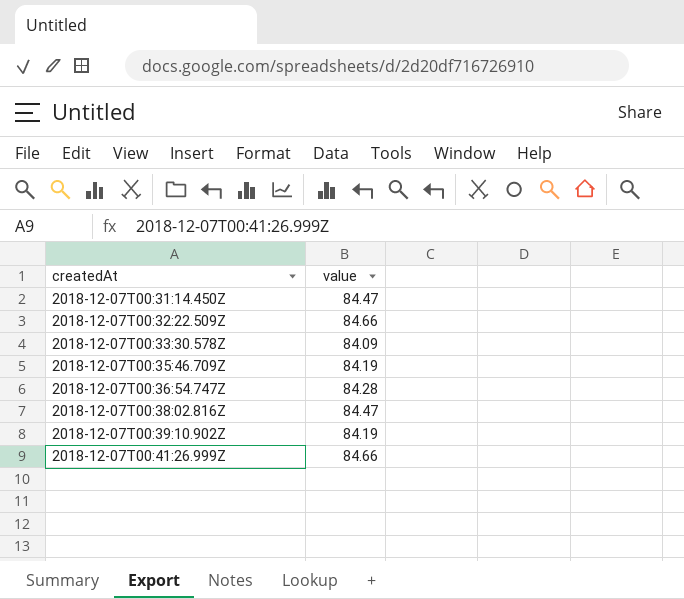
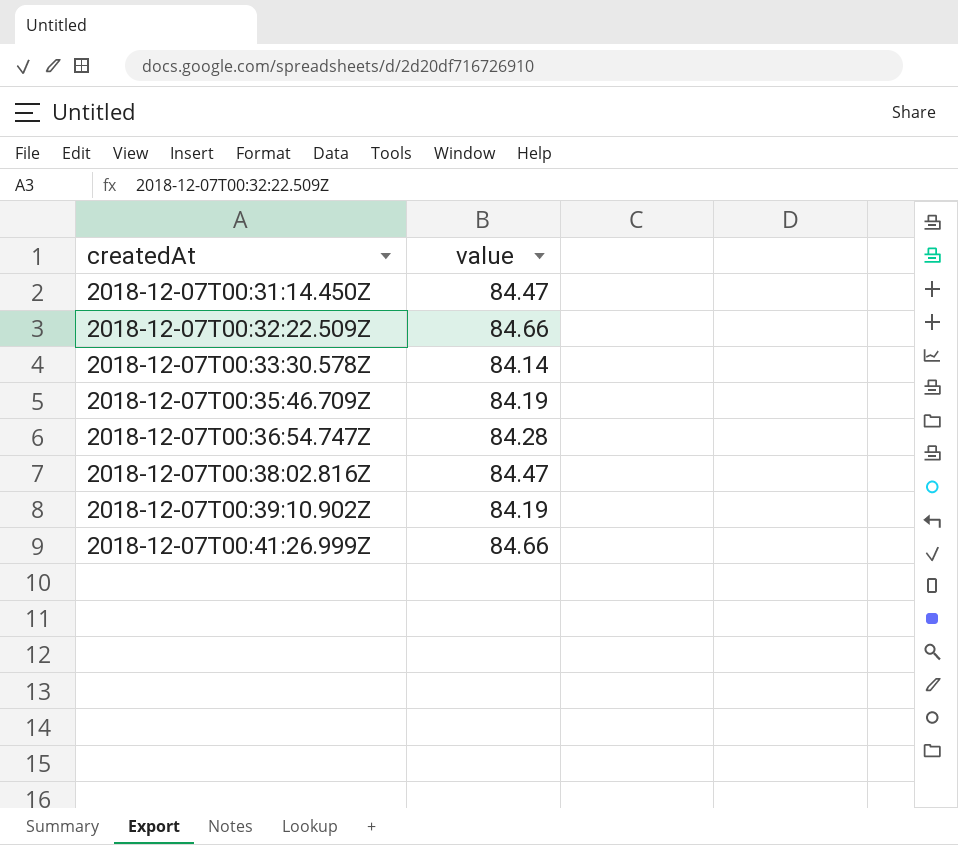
2018-12-07T00:33:30.578Z | value: 84.09 -> 84.14

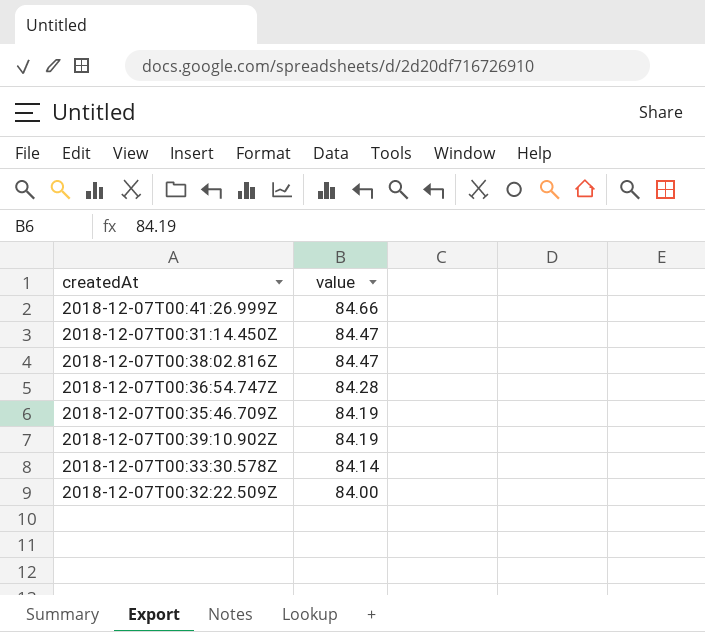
row order: createdAt ascending -> value descending
2018-12-07T00:32:22.509Z | value: 84.66 -> 84.00

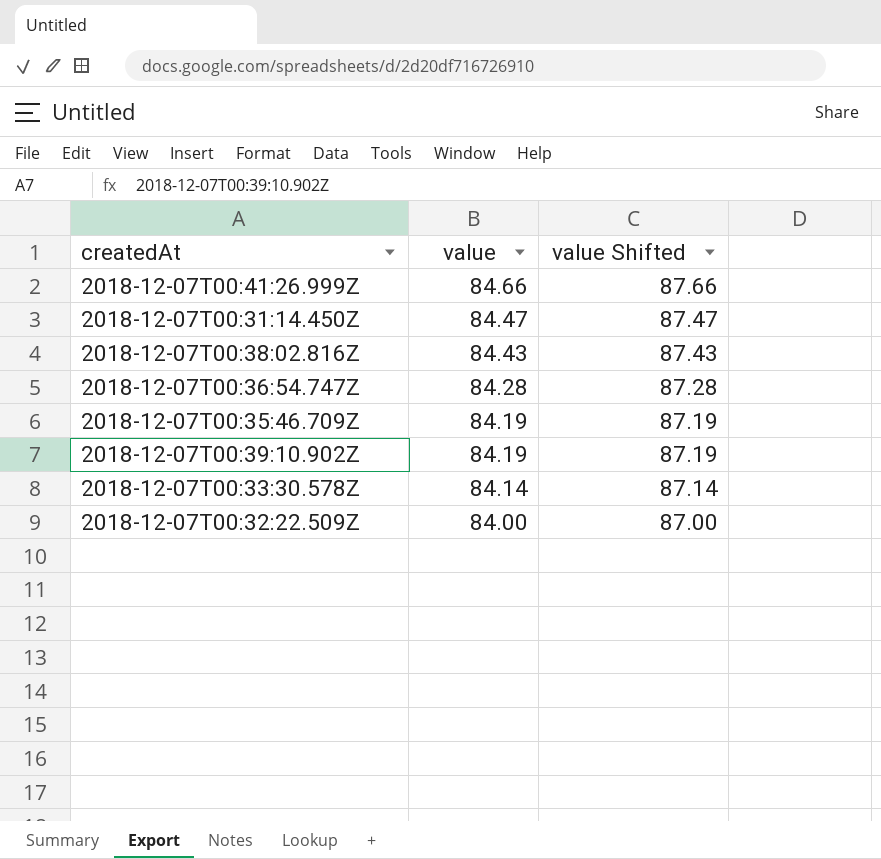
column value Shifted | formula: none -> [value] + 3
2018-12-07T00:38:02.816Z | value: 84.47 -> 84.43

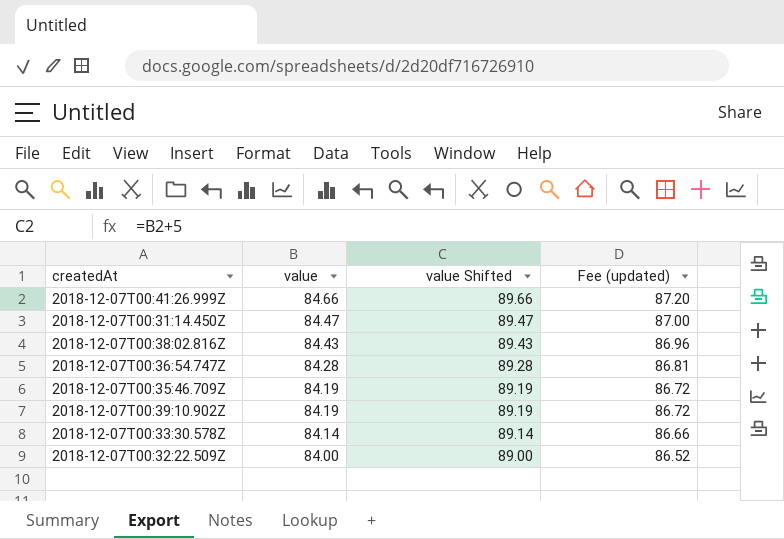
column value Shifted | formula: [value] + 3 -> [value] + 5
column Fee (updated) | formula: none -> [value] * 1.03

